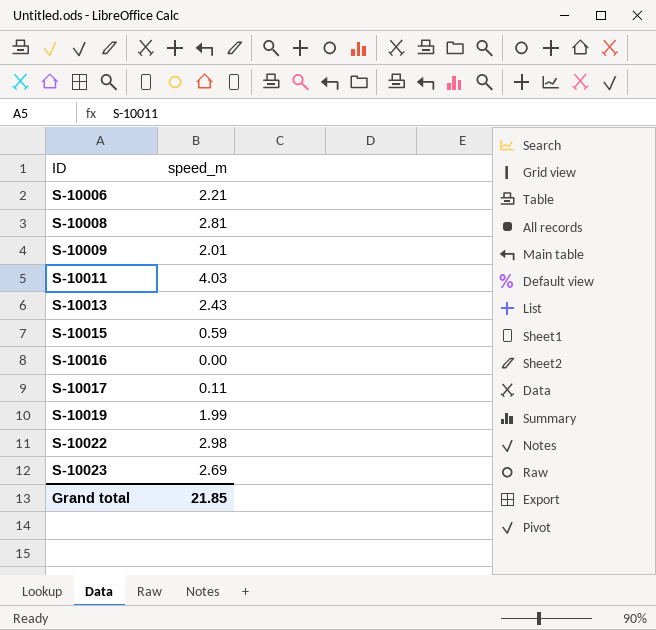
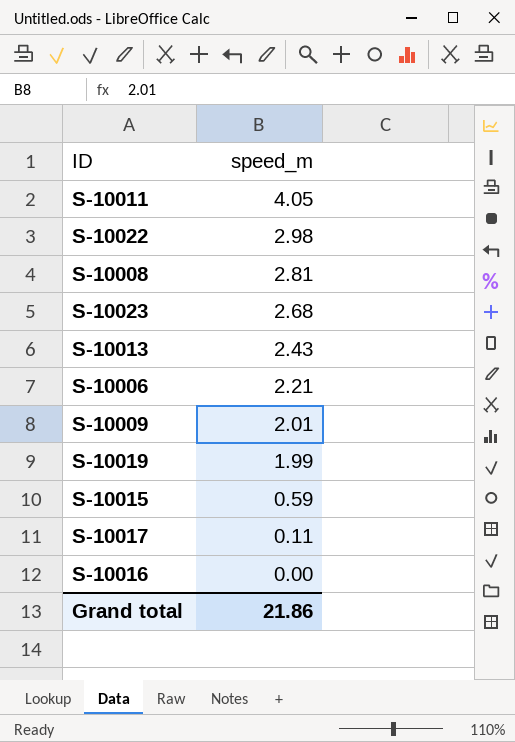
row order: ID ascending -> speed_m descending
S-10011 | speed_m: 4.03 -> 4.05
S-10023 | speed_m: 2.69 -> 2.68
Grand total | speed_m: 21.85 -> 21.86

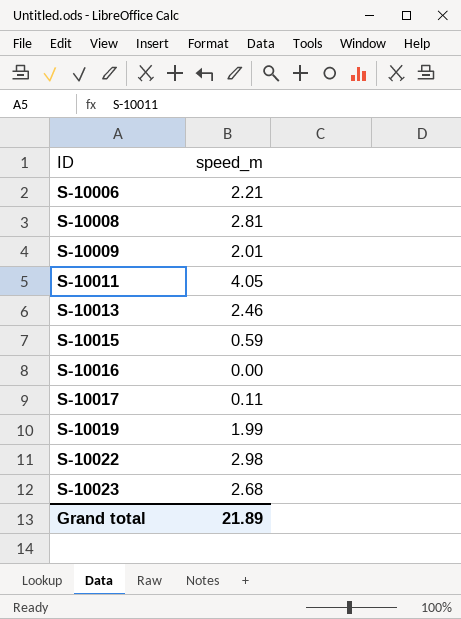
row order: speed_m descending -> ID ascending
S-10013 | speed_m: 2.43 -> 2.46
Grand total | speed_m: 21.86 -> 21.89

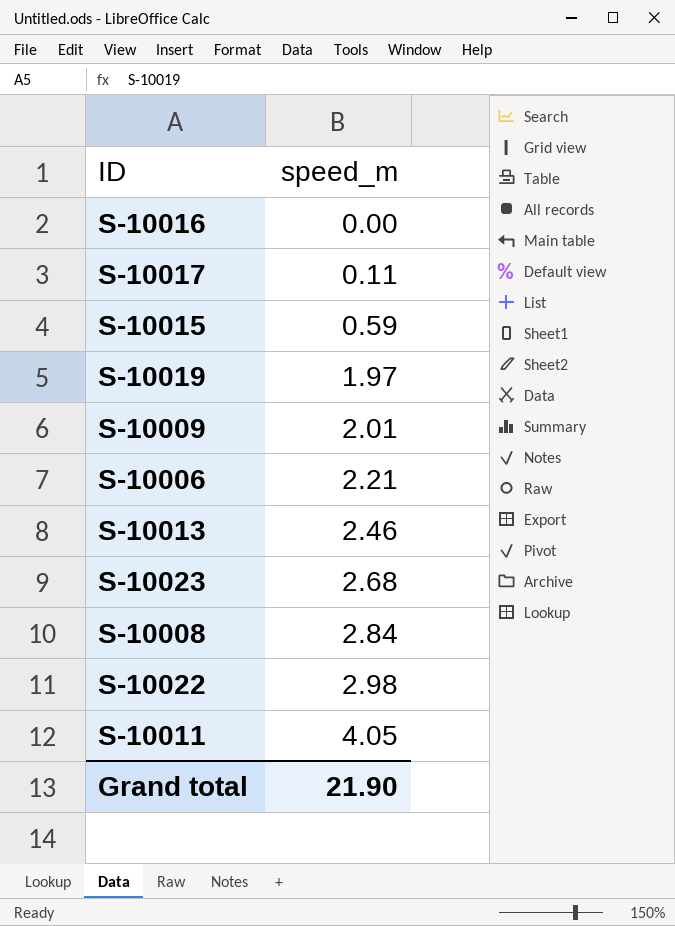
row order: ID ascending -> speed_m ascending
S-10019 | speed_m: 1.99 -> 1.97
S-10008 | speed_m: 2.81 -> 2.84
Grand total | speed_m: 21.89 -> 21.90

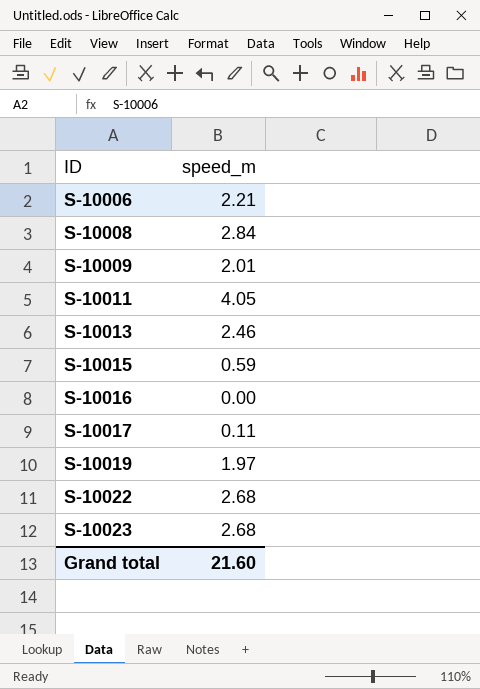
row order: speed_m ascending -> ID ascending
S-10022 | speed_m: 2.98 -> 2.68
Grand total | speed_m: 21.90 -> 21.60

